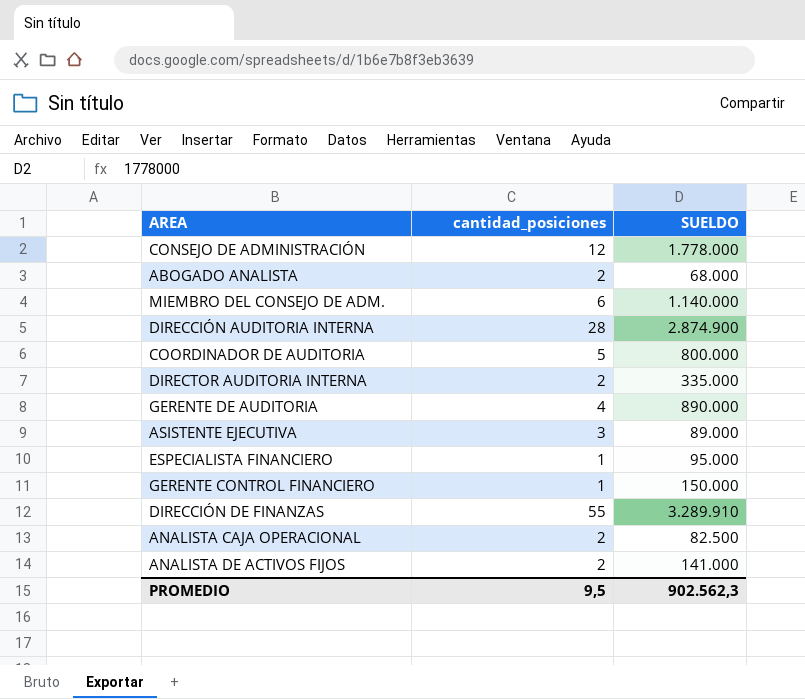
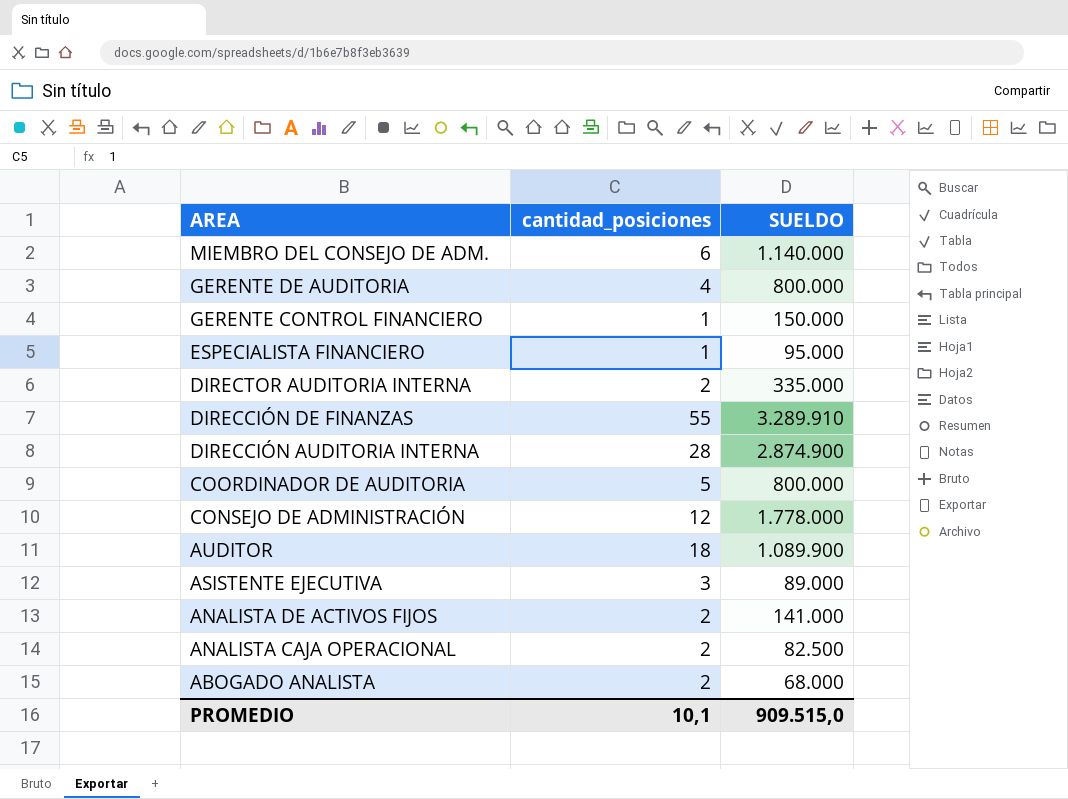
row order: none -> AREA descending
GERENTE DE AUDITORIA | SUELDO: 890.000 -> 800.000
row AUDITOR: none -> 18 | 1.089.900
PROMEDIO | cantidad_posiciones: 9,5 -> 10,1
PROMEDIO | SUELDO: 902.562,3 -> 909.515,0

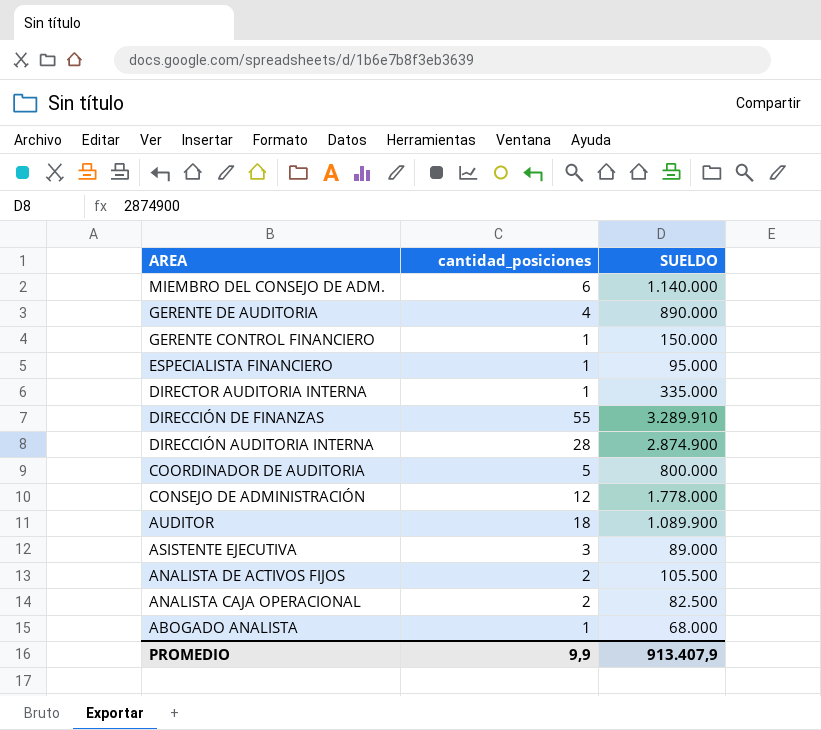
GERENTE DE AUDITORIA | SUELDO: 800.000 -> 890.000
DIRECTOR AUDITORIA INTERNA | cantidad_posiciones: 2 -> 1
ANALISTA DE ACTIVOS FIJOS | SUELDO: 141.000 -> 105.500
ABOGADO ANALISTA | cantidad_posiciones: 2 -> 1
PROMEDIO | cantidad_posiciones: 10,1 -> 9,9
PROMEDIO | SUELDO: 909.515,0 -> 913.407,9

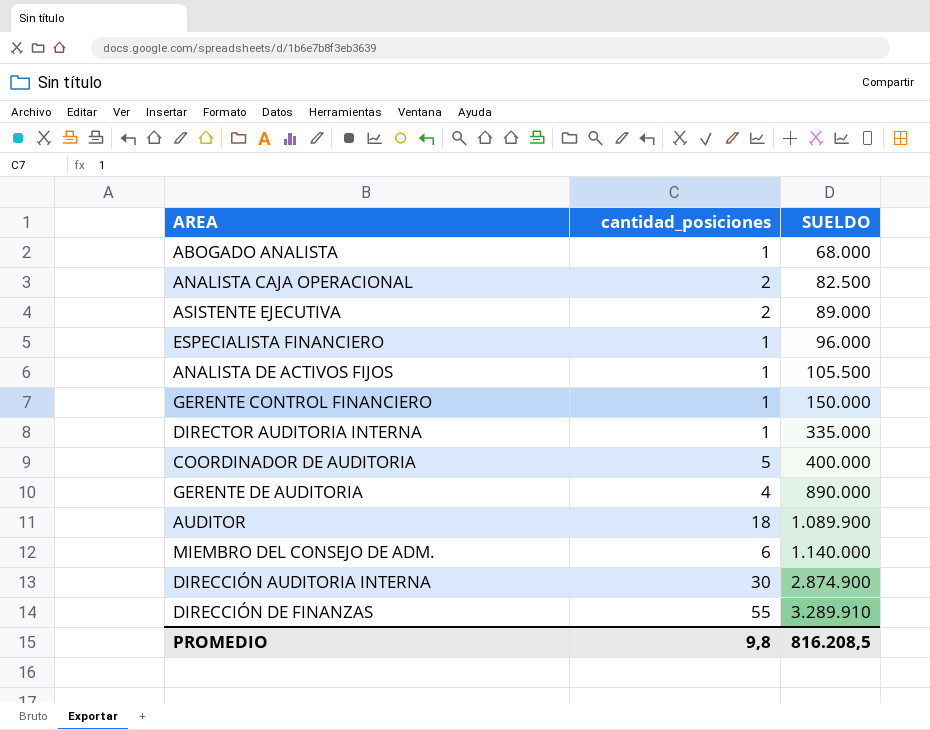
row order: AREA descending -> SUELDO ascending
row CONSEJO DE ADMINISTRACIÓN: 12 | 1.778.000 -> none
ASISTENTE EJECUTIVA | cantidad_posiciones: 3 -> 2
ESPECIALISTA FINANCIERO | SUELDO: 95.000 -> 96.000
ANALISTA DE ACTIVOS FIJOS | cantidad_posiciones: 2 -> 1
COORDINADOR DE AUDITORIA | SUELDO: 800.000 -> 400.000
DIRECCIÓN AUDITORIA INTERNA | cantidad_posiciones: 28 -> 30
PROMEDIO | cantidad_posiciones: 9,9 -> 9,8
PROMEDIO | SUELDO: 913.407,9 -> 816.208,5

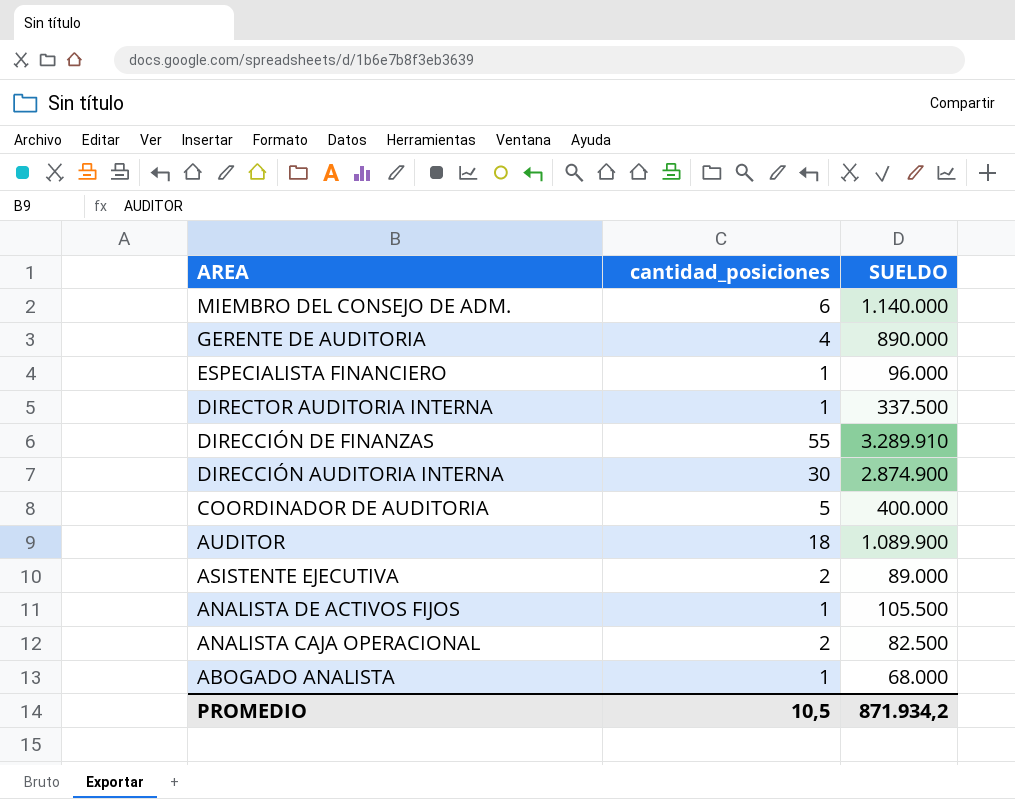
row order: SUELDO ascending -> AREA descending
row GERENTE CONTROL FINANCIERO: 1 | 150.000 -> none
DIRECTOR AUDITORIA INTERNA | SUELDO: 335.000 -> 337.500
PROMEDIO | cantidad_posiciones: 9,8 -> 10,5
PROMEDIO | SUELDO: 816.208,5 -> 871.934,2

